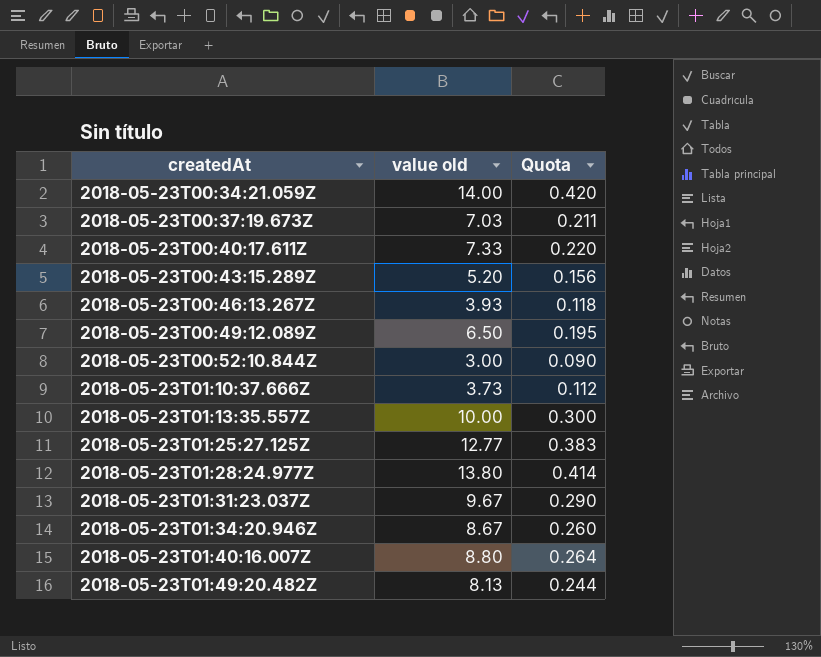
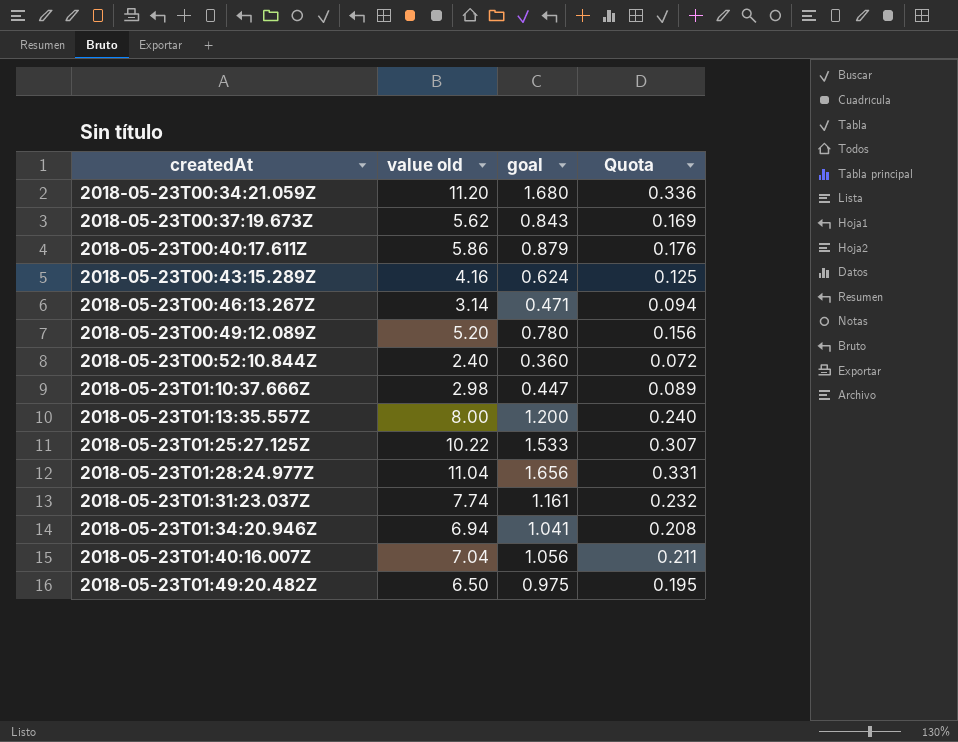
column goal | formula: none -> [value old] * 0.15
2018-05-23T00:34:21.059Z | value old: 14.00 -> 11.20
2018-05-23T00:34:21.059Z | Quota: 0.420 -> 0.336
2018-05-23T00:37:19.673Z | value old: 7.03 -> 5.62
2018-05-23T00:37:19.673Z | Quota: 0.211 -> 0.169
2018-05-23T00:40:17.611Z | value old: 7.33 -> 5.86
2018-05-23T00:40:17.611Z | Quota: 0.220 -> 0.176
2018-05-23T00:43:15.289Z | value old: 5.20 -> 4.16
2018-05-23T00:43:15.289Z | Quota: 0.156 -> 0.125
2018-05-23T00:46:13.267Z | value old: 3.93 -> 3.14
2018-05-23T00:46:13.267Z | Quota: 0.118 -> 0.094
2018-05-23T00:49:12.089Z | value old: 6.50 -> 5.20
2018-05-23T00:49:12.089Z | Quota: 0.195 -> 0.156
2018-05-23T00:52:10.844Z | value old: 3.00 -> 2.40
2018-05-23T00:52:10.844Z | Quota: 0.090 -> 0.072
2018-05-23T01:10:37.666Z | value old: 3.73 -> 2.98
2018-05-23T01:10:37.666Z | Quota: 0.112 -> 0.089
2018-05-23T01:13:35.557Z | value old: 10.00 -> 8.00
2018-05-23T01:13:35.557Z | Quota: 0.300 -> 0.240
2018-05-23T01:25:27.125Z | value old: 12.77 -> 10.22
2018-05-23T01:25:27.125Z | Quota: 0.383 -> 0.307
2018-05-23T01:28:24.977Z | value old: 13.80 -> 11.04
2018-05-23T01:28:24.977Z | Quota: 0.414 -> 0.331
2018-05-23T01:31:23.037Z | value old: 9.67 -> 7.74
2018-05-23T01:31:23.037Z | Quota: 0.290 -> 0.232
2018-05-23T01:34:20.946Z | value old: 8.67 -> 6.94
2018-05-23T01:34:20.946Z | Quota: 0.260 -> 0.208
2018-05-23T01:40:16.007Z | value old: 8.80 -> 7.04
2018-05-23T01:40:16.007Z | Quota: 0.264 -> 0.211
2018-05-23T01:49:20.482Z | value old: 8.13 -> 6.50
2018-05-23T01:49:20.482Z | Quota: 0.244 -> 0.195

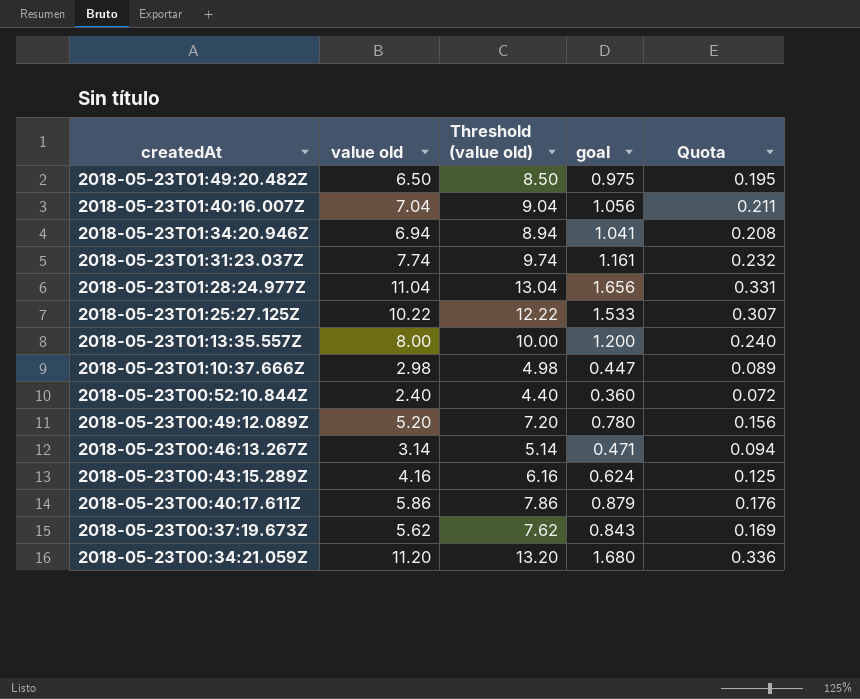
row order: createdAt ascending -> createdAt descending
column Threshold (value old) | formula: none -> [value old] + 2

